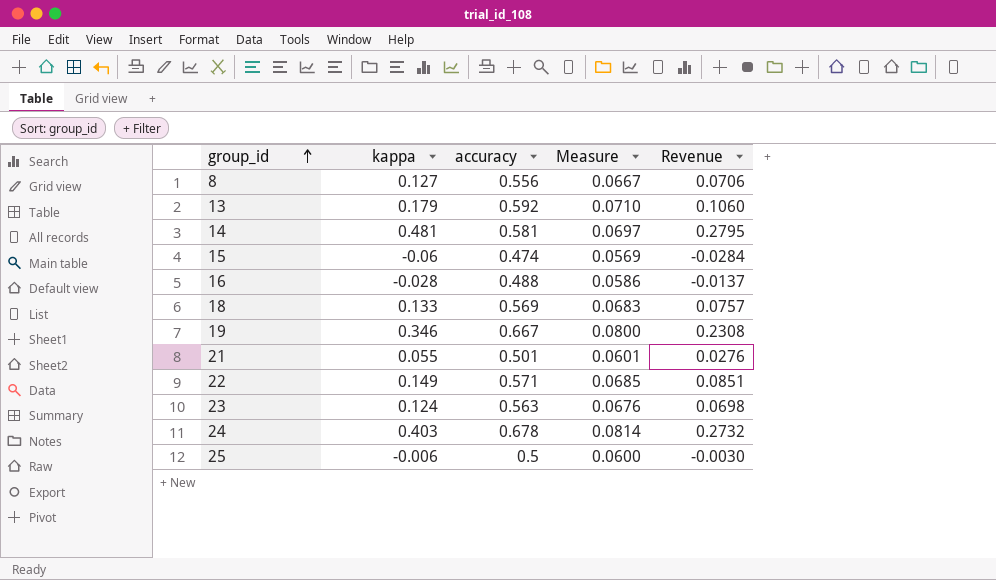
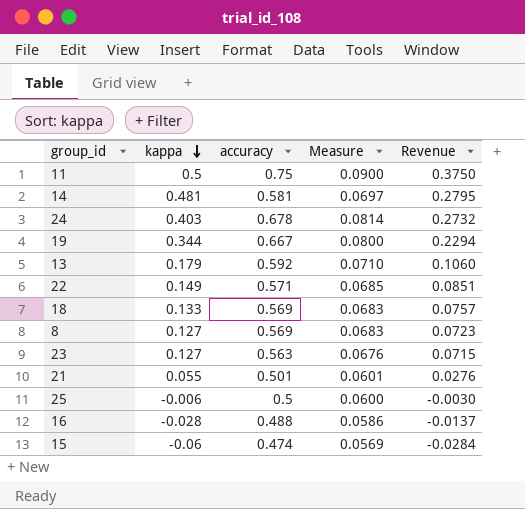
row order: group_id ascending -> kappa descending
row 11: none -> 0.5 | 0.75 | 0.0900 | 0.3750
19 | kappa: 0.346 -> 0.344
19 | Revenue: 0.2308 -> 0.2294
8 | accuracy: 0.556 -> 0.569
8 | Measure: 0.0667 -> 0.0683
8 | Revenue: 0.0706 -> 0.0723
23 | kappa: 0.124 -> 0.127
23 | Revenue: 0.0698 -> 0.0715

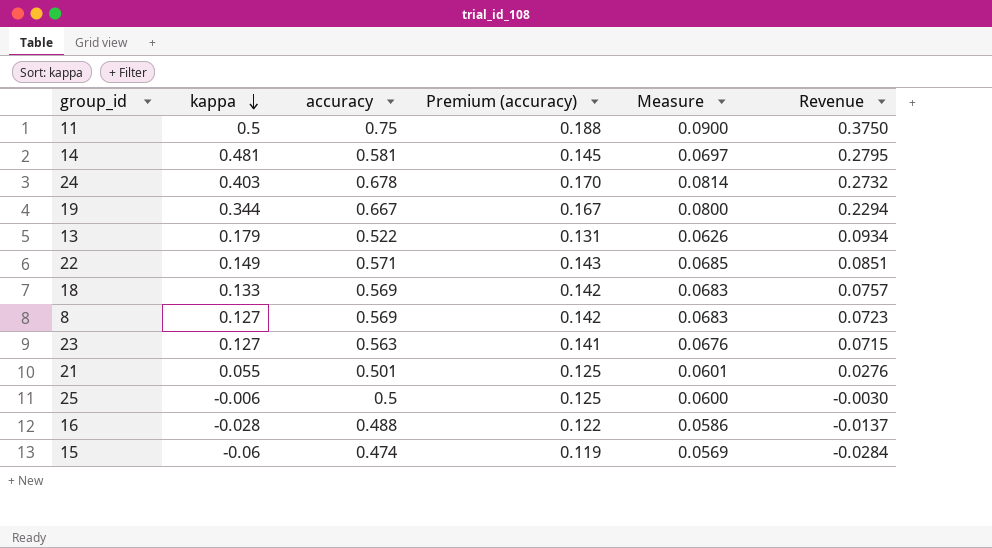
column Premium (accuracy) | formula: none -> [accuracy] * 0.25
13 | accuracy: 0.592 -> 0.522
13 | Measure: 0.0710 -> 0.0626
13 | Revenue: 0.1060 -> 0.0934

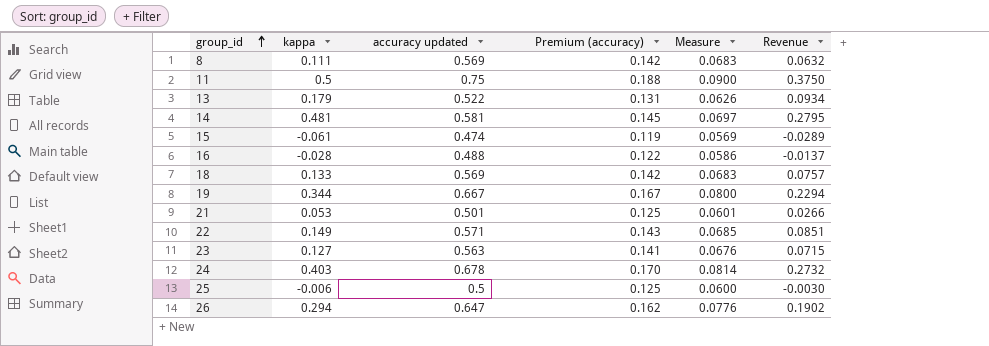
row order: kappa descending -> group_id ascending
column name: accuracy -> accuracy updated
8 | kappa: 0.127 -> 0.111
8 | Revenue: 0.0723 -> 0.0632
15 | kappa: -0.06 -> -0.061
15 | Revenue: -0.0284 -> -0.0289
21 | kappa: 0.055 -> 0.053
21 | Revenue: 0.0276 -> 0.0266
row 26: none -> 0.294 | 0.647 | 0.162 | 0.0776 | 0.1902

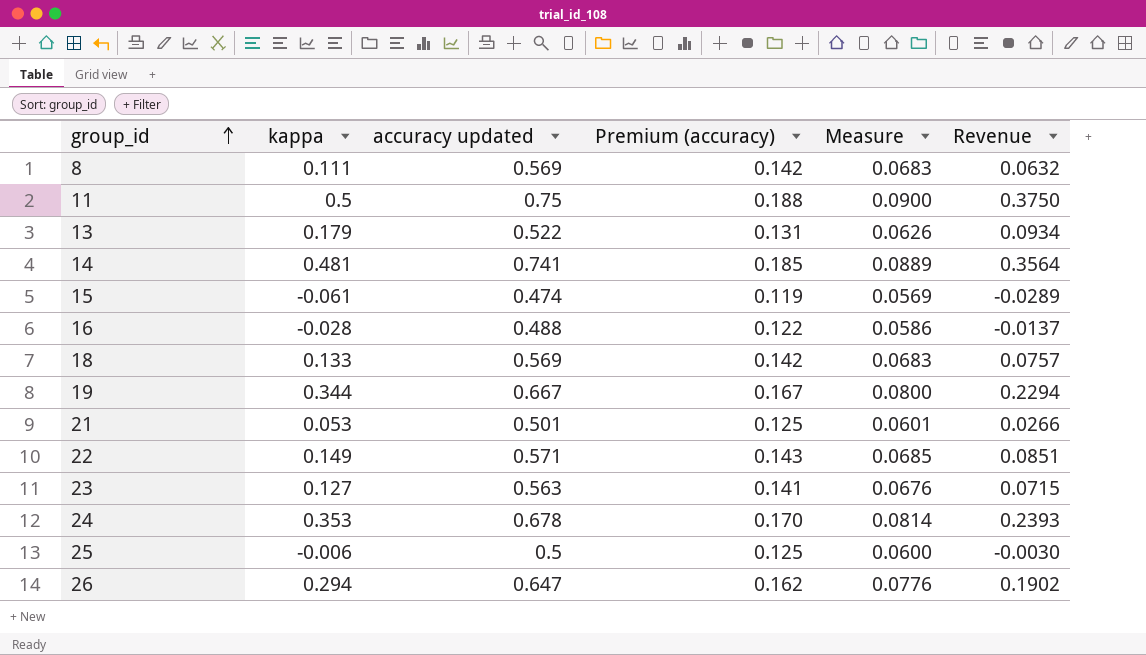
14 | accuracy updated: 0.581 -> 0.741
14 | Premium (accuracy): 0.145 -> 0.185
14 | Measure: 0.0697 -> 0.0889
14 | Revenue: 0.2795 -> 0.3564
24 | kappa: 0.403 -> 0.353
24 | Revenue: 0.2732 -> 0.2393

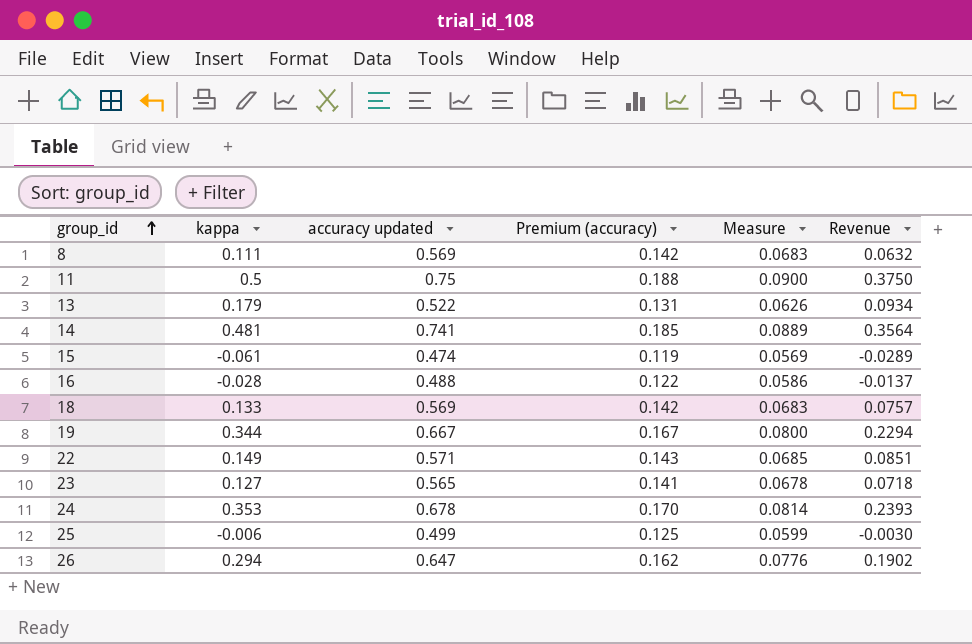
row 21: 0.053 | 0.501 | 0.125 | 0.0601 | 0.0266 -> none
23 | accuracy updated: 0.563 -> 0.565
23 | Measure: 0.0676 -> 0.0678
23 | Revenue: 0.0715 -> 0.0718
25 | accuracy updated: 0.5 -> 0.499
25 | Measure: 0.0600 -> 0.0599

